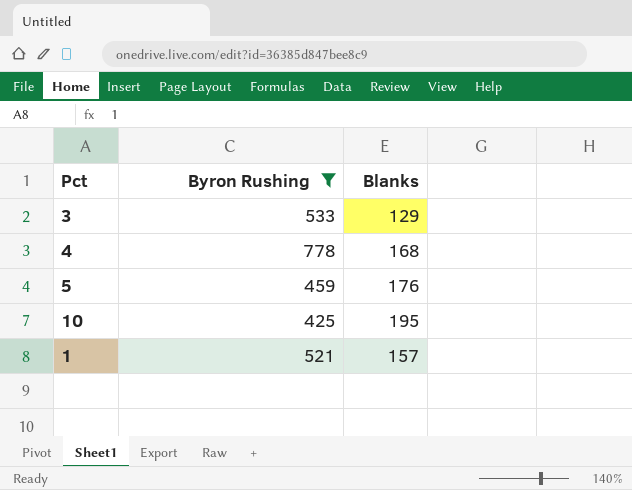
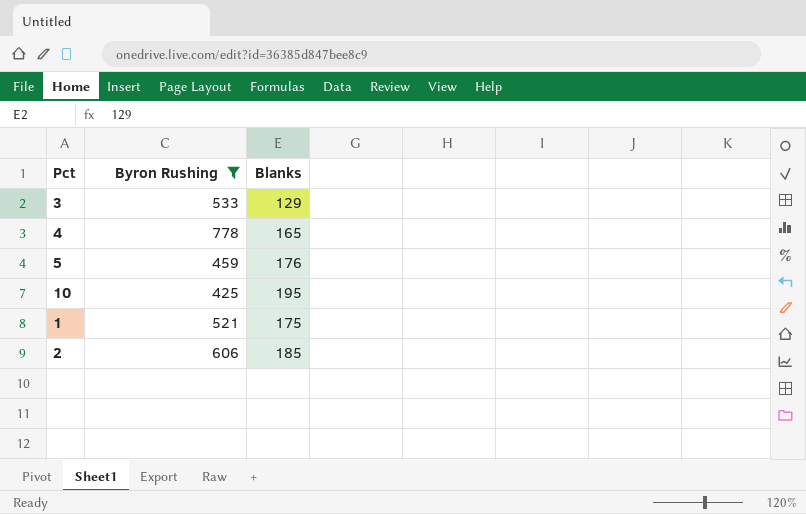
4 | Blanks: 168 -> 165
1 | Blanks: 157 -> 175
row 2: none -> 606 | 185

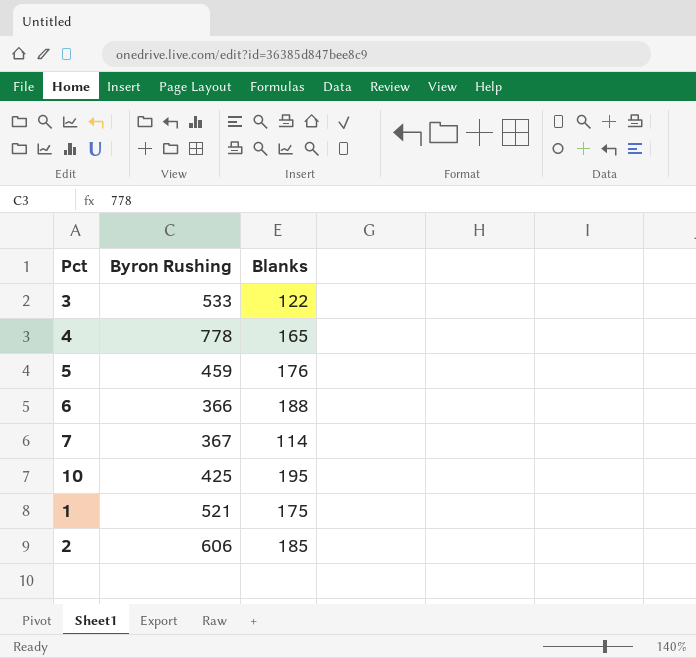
filter: Byron Rushing >= 425 -> none
3 | Blanks: 129 -> 122

